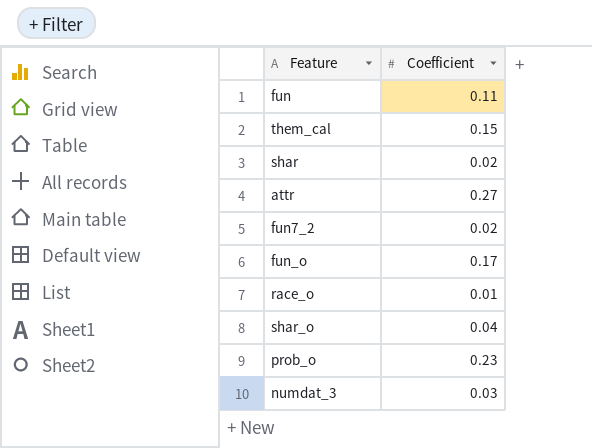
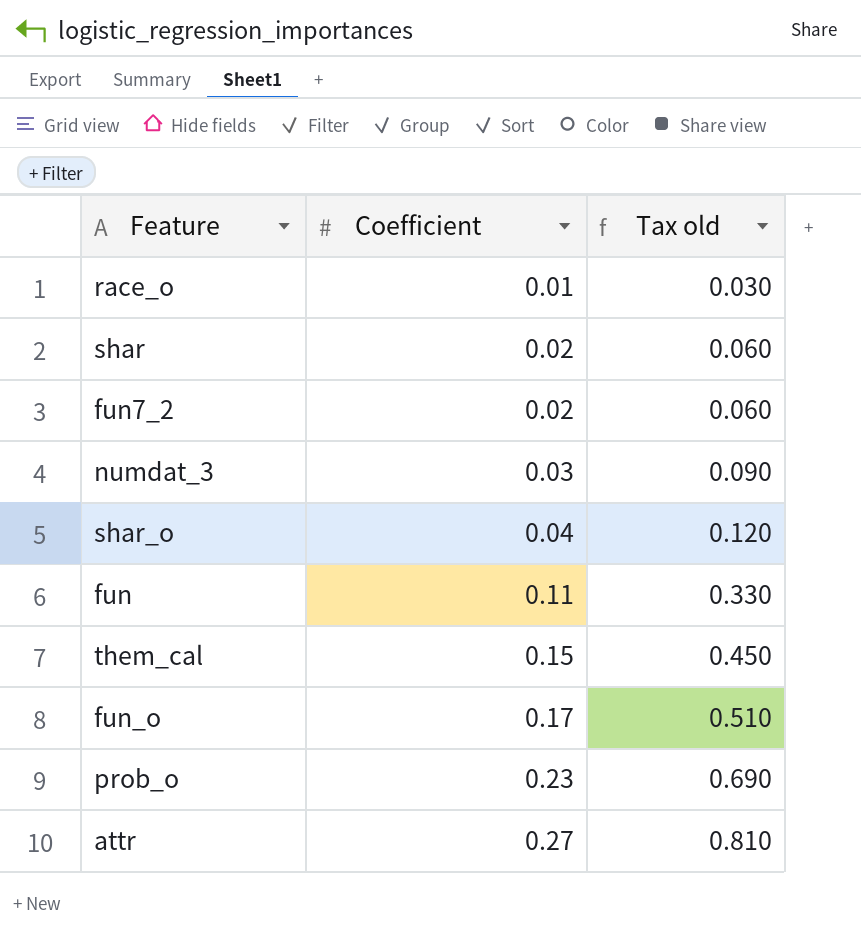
row order: none -> Coefficient ascending
column Tax old | formula: none -> [Coefficient] * 3

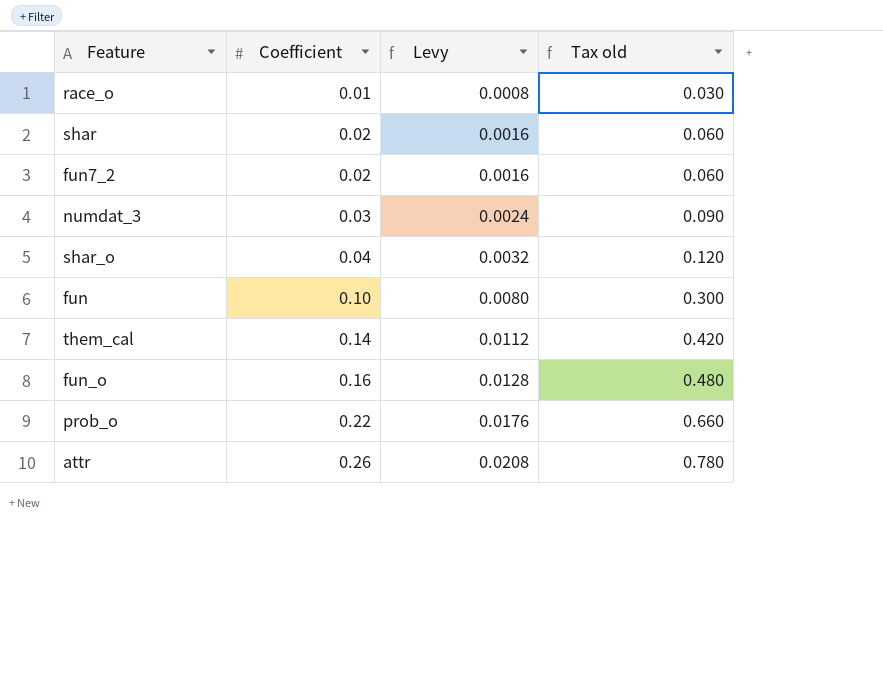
column Levy | formula: none -> [Coefficient] * 0.08
fun | Coefficient: 0.11 -> 0.10
fun | Tax old: 0.330 -> 0.300
them_cal | Coefficient: 0.15 -> 0.14
them_cal | Tax old: 0.450 -> 0.420
fun_o | Coefficient: 0.17 -> 0.16
fun_o | Tax old: 0.510 -> 0.480
prob_o | Coefficient: 0.23 -> 0.22
prob_o | Tax old: 0.690 -> 0.660
attr | Coefficient: 0.27 -> 0.26
attr | Tax old: 0.810 -> 0.780

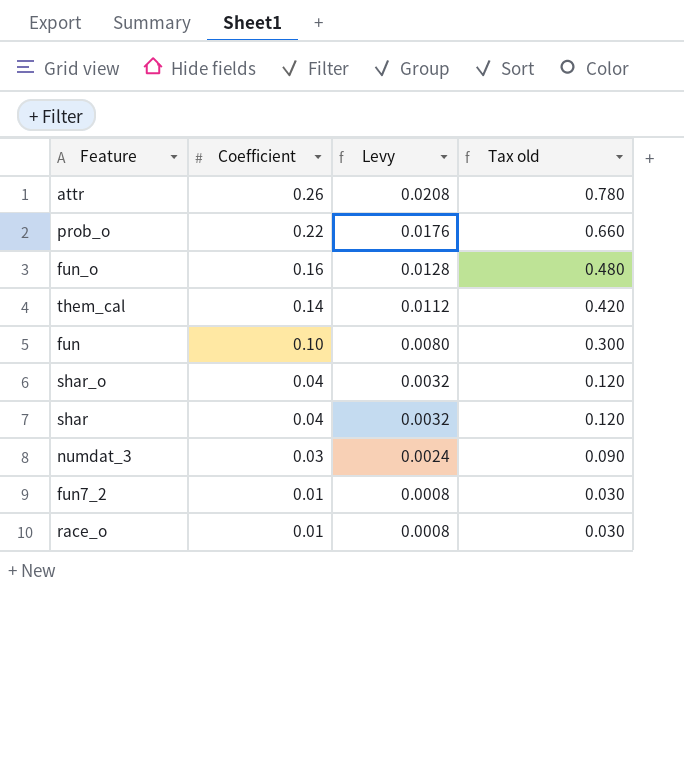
row order: Coefficient ascending -> Coefficient descending
shar | Coefficient: 0.02 -> 0.04
shar | Levy: 0.0016 -> 0.0032
shar | Tax old: 0.060 -> 0.120
fun7_2 | Coefficient: 0.02 -> 0.01
fun7_2 | Levy: 0.0016 -> 0.0008
fun7_2 | Tax old: 0.060 -> 0.030

